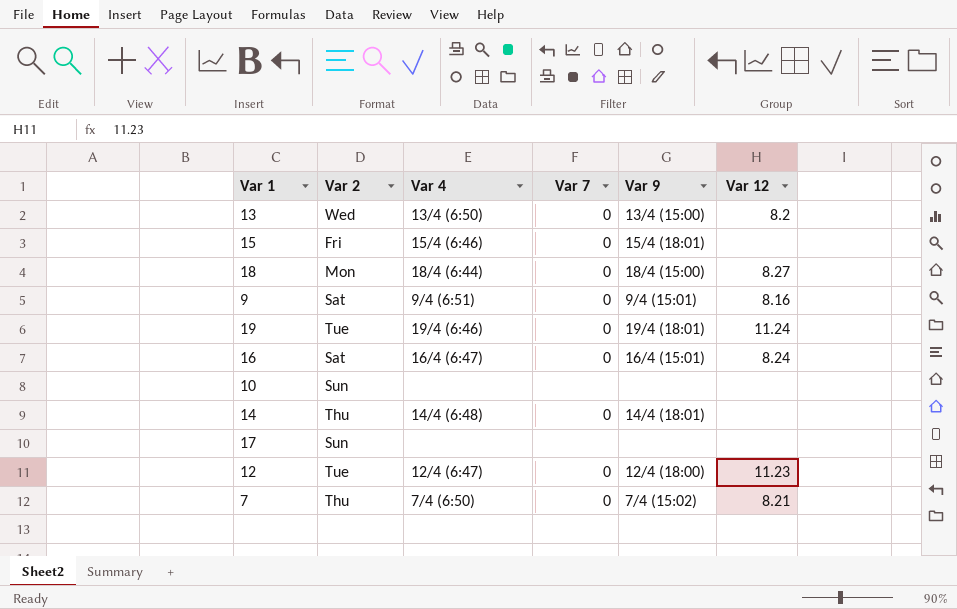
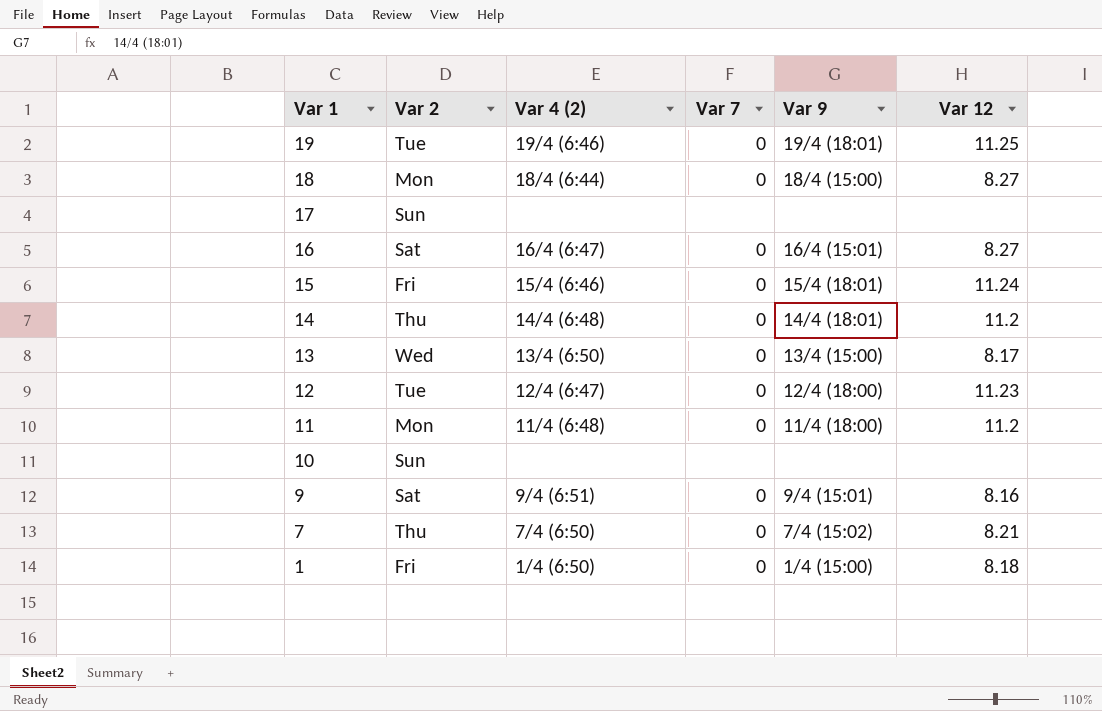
row order: none -> Var 1 descending
column name: Var 4 -> Var 4 (2)
19 | Var 12: 11.24 -> 11.25
16 | Var 12: 8.24 -> 8.27
15 | Var 12: none -> 11.24
14 | Var 12: none -> 11.2
13 | Var 12: 8.2 -> 8.17
row 11: none -> Mon | 11/4 (6:48) | 0 | 11/4 (18:00) | 11.2
row 1: none -> Fri | 1/4 (6:50) | 0 | 1/4 (15:00) | 8.18

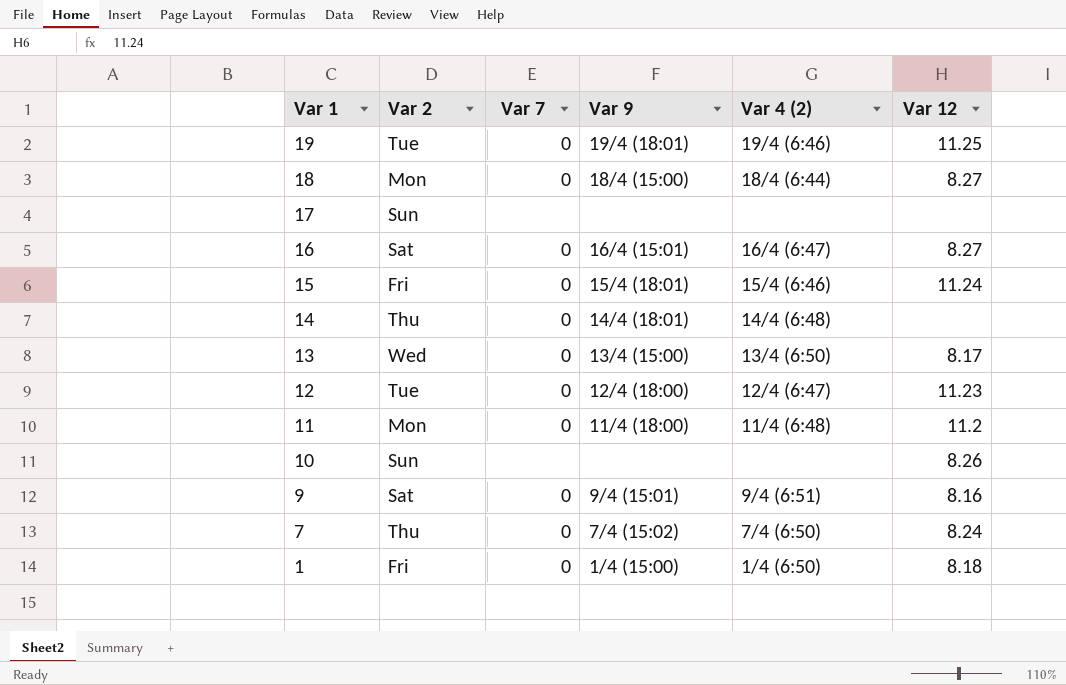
column Var 4 (2) | position: 3 -> 5
14 | Var 12: 11.2 -> none
10 | Var 12: none -> 8.26
7 | Var 12: 8.21 -> 8.24

